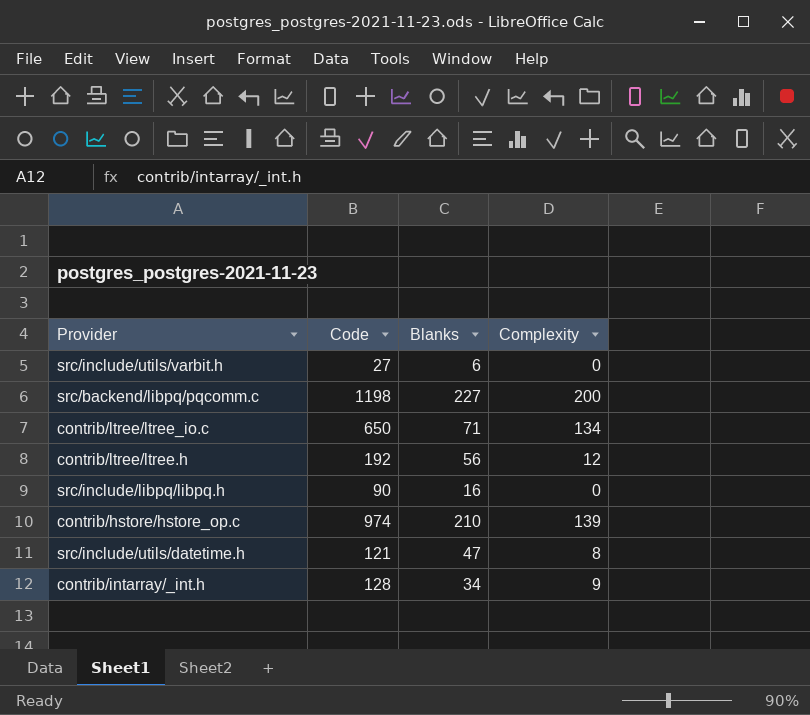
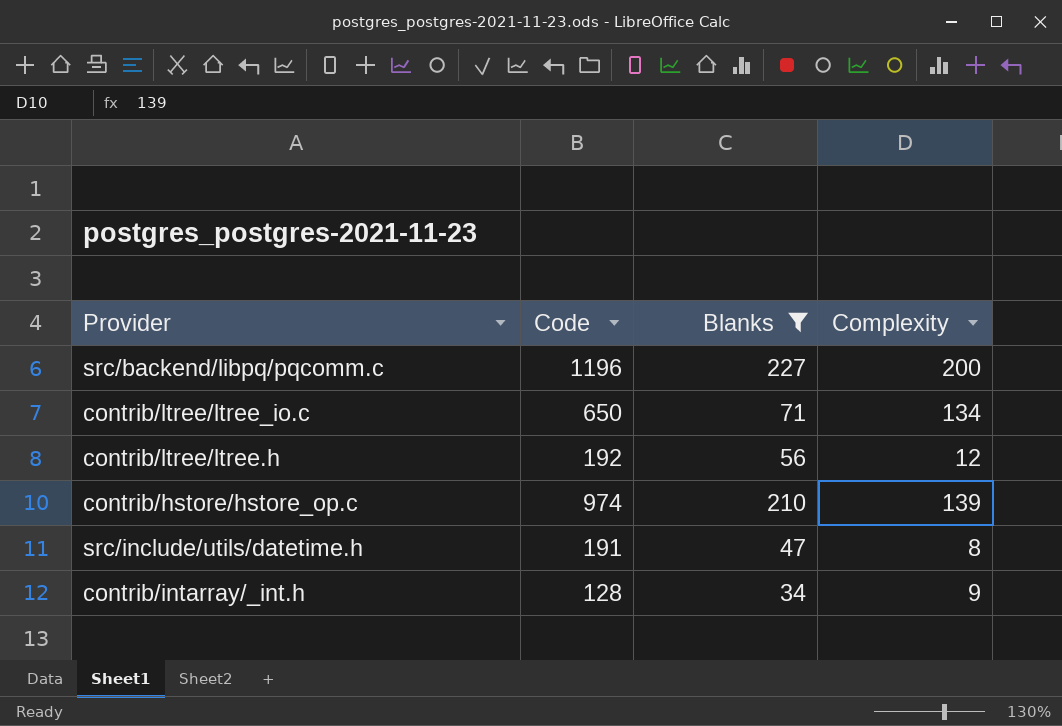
filter: none -> Blanks >= 34
src/backend/libpq/pqcomm.c | Code: 1198 -> 1196
src/include/utils/datetime.h | Code: 121 -> 191

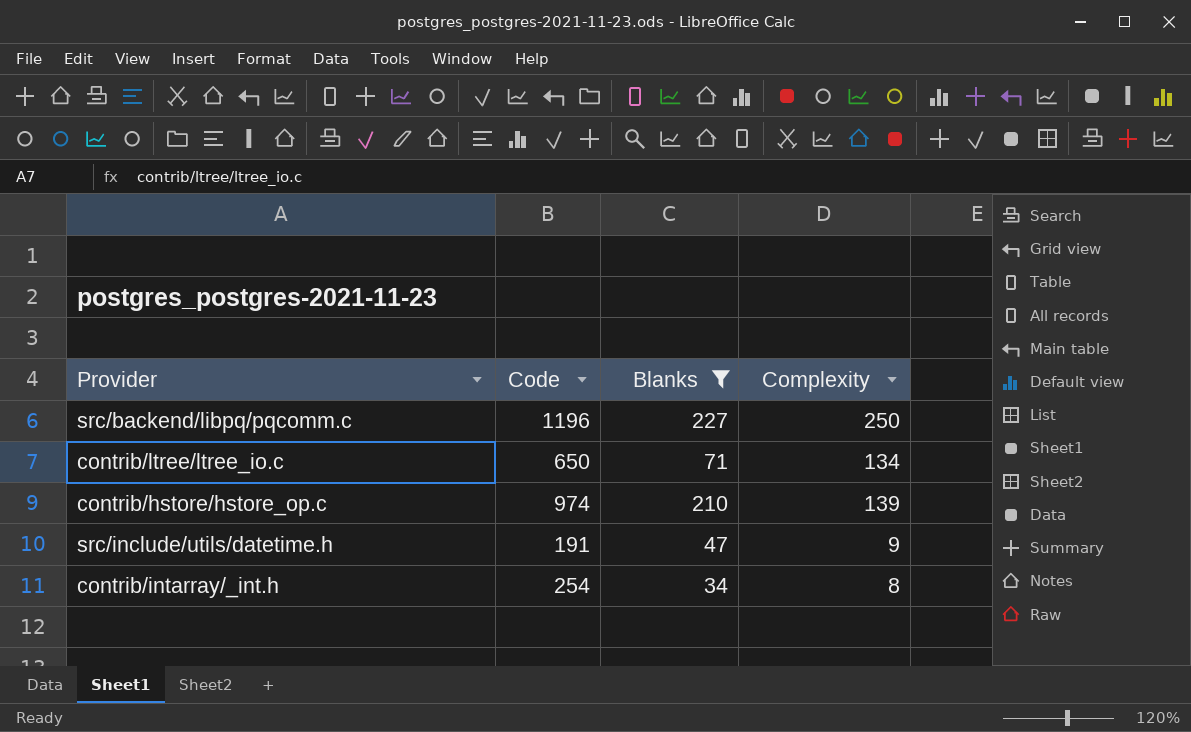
row contrib/ltree/ltree.h: 192 | 56 | 12 -> none
src/backend/libpq/pqcomm.c | Complexity: 200 -> 250
src/include/utils/datetime.h | Complexity: 8 -> 9
contrib/intarray/_int.h | Code: 128 -> 254
contrib/intarray/_int.h | Complexity: 9 -> 8

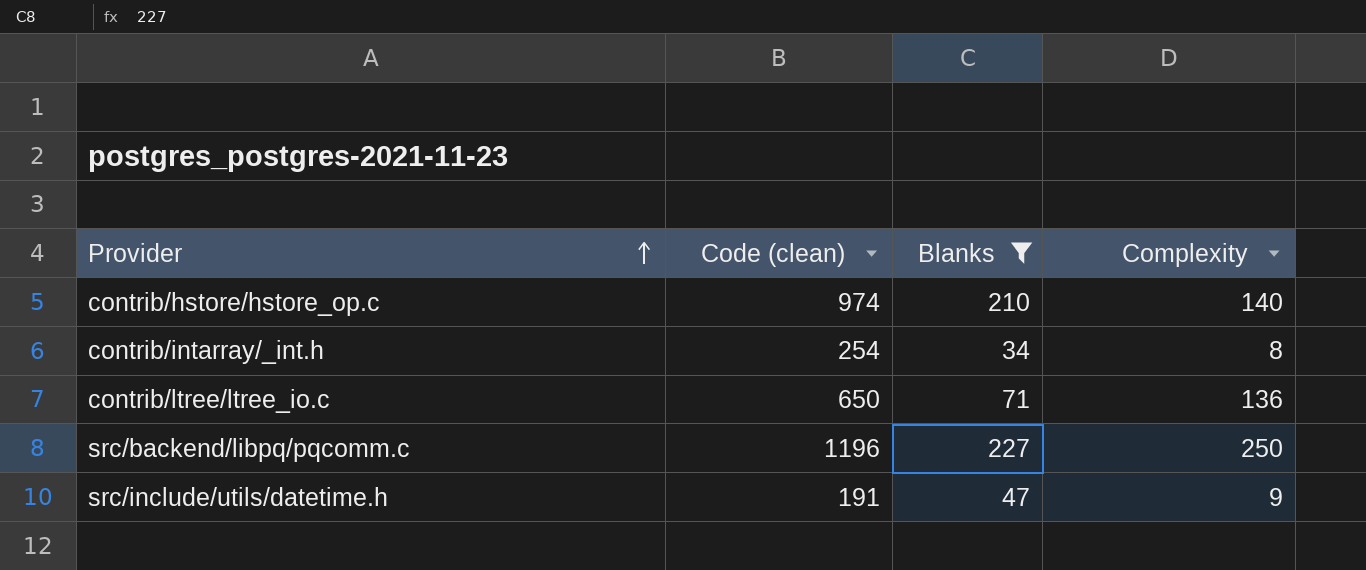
row order: none -> Provider ascending
column name: Code -> Code (clean)
contrib/hstore/hstore_op.c | Complexity: 139 -> 140
contrib/ltree/ltree_io.c | Complexity: 134 -> 136

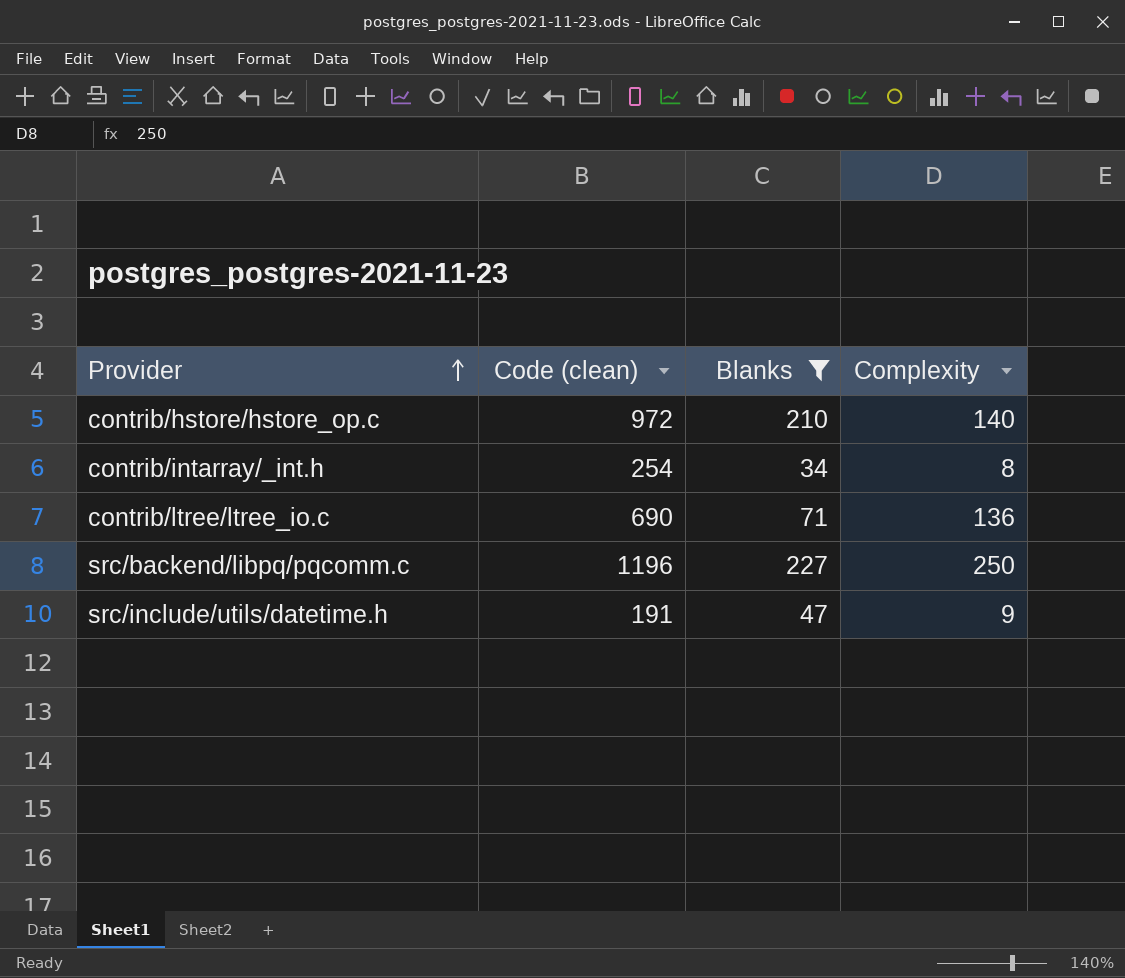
contrib/hstore/hstore_op.c | Code (clean): 974 -> 972
contrib/ltree/ltree_io.c | Code (clean): 650 -> 690

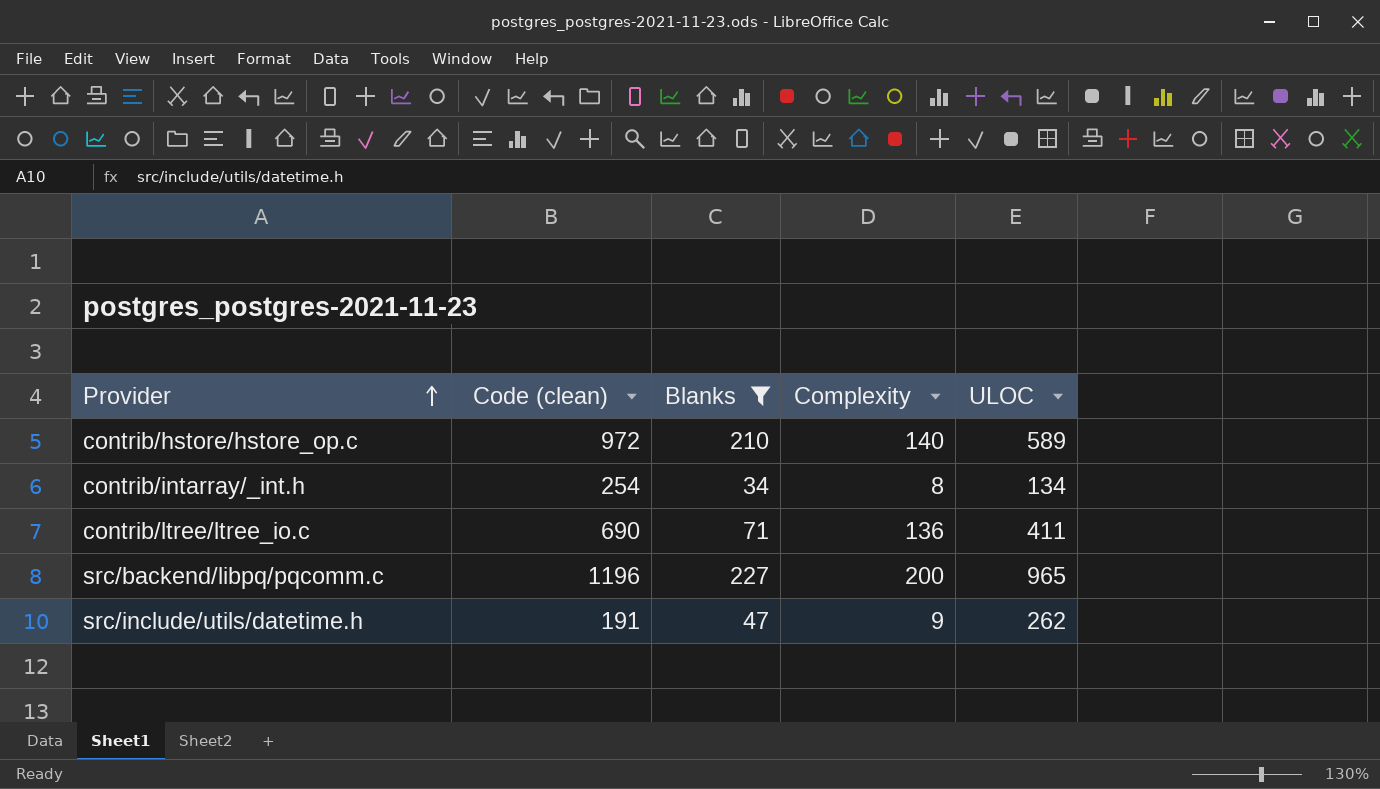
column ULOC | position: none -> 5
src/backend/libpq/pqcomm.c | Complexity: 250 -> 200

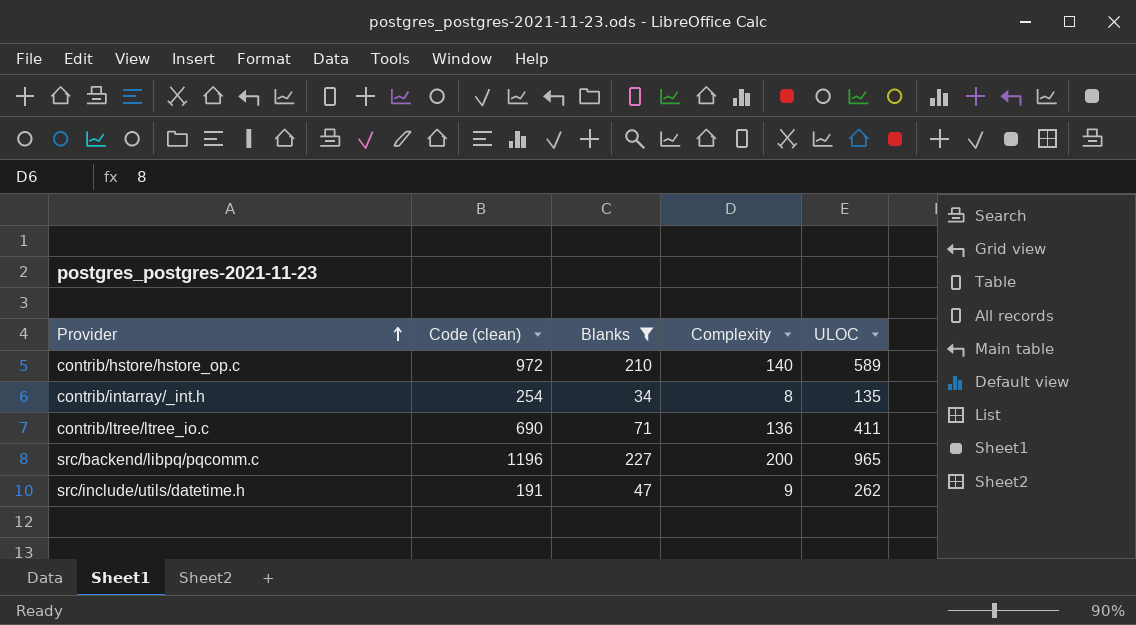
contrib/intarray/_int.h | ULOC: 134 -> 135

